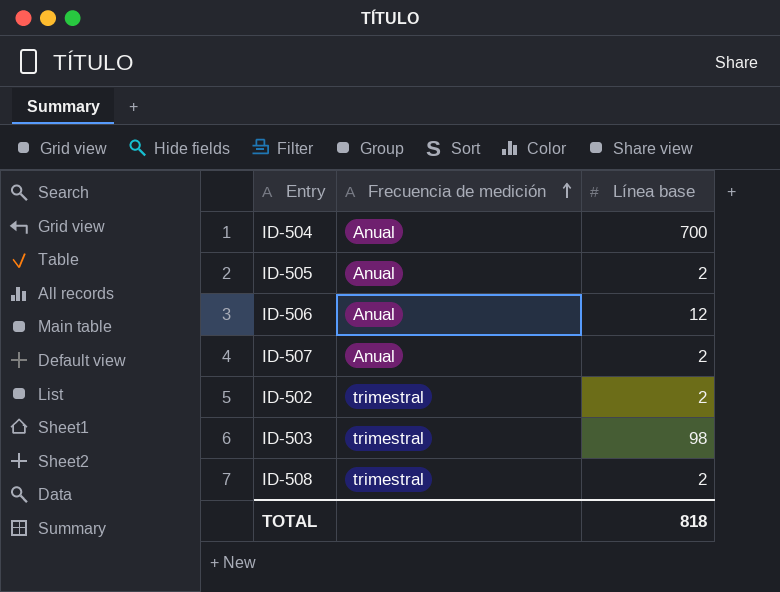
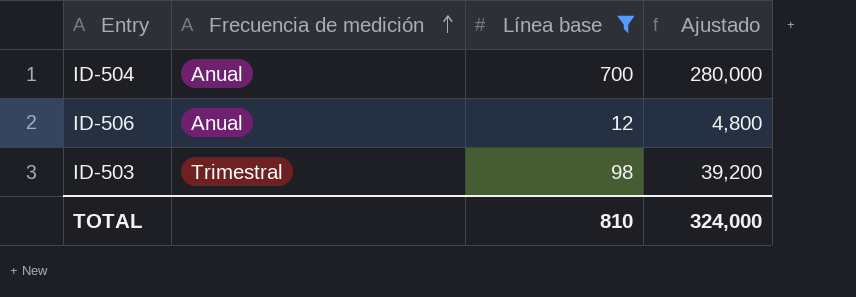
filter: none -> Línea base != 2
column Ajustado | formula: none -> [Línea base] * 0,4
ID-503 | Frecuencia de medición: trimestral -> Trimestral
TOTAL | Línea base: 818 -> 810

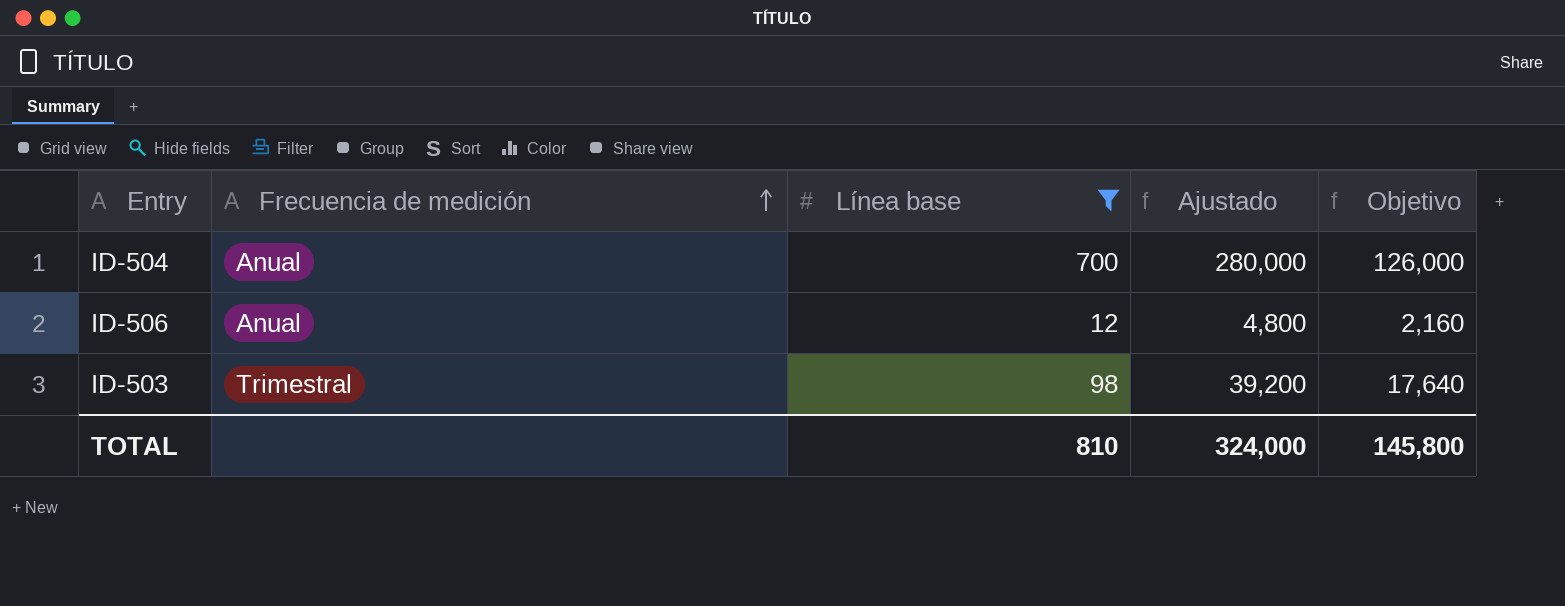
column Objetivo | formula: none -> [Línea base] * 0,18

